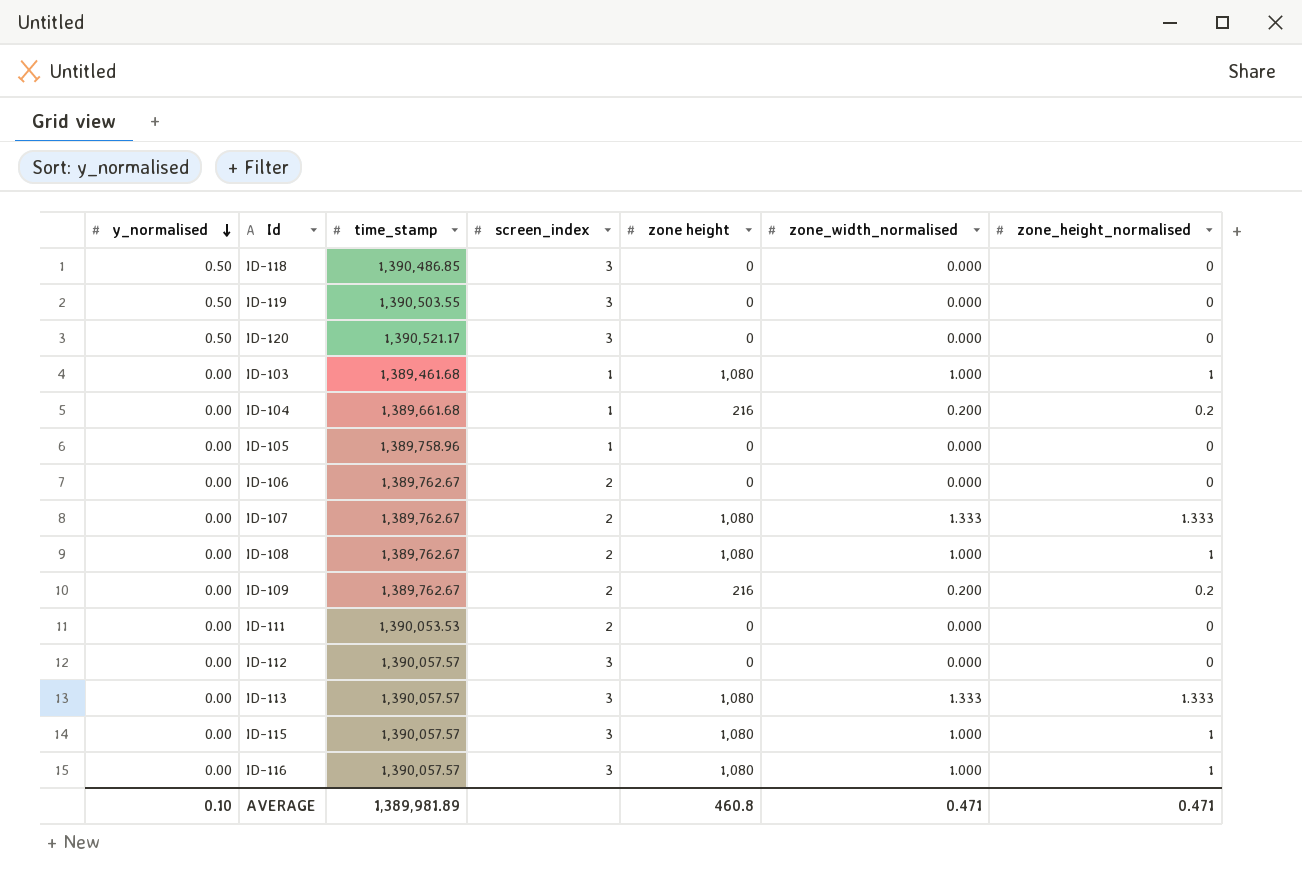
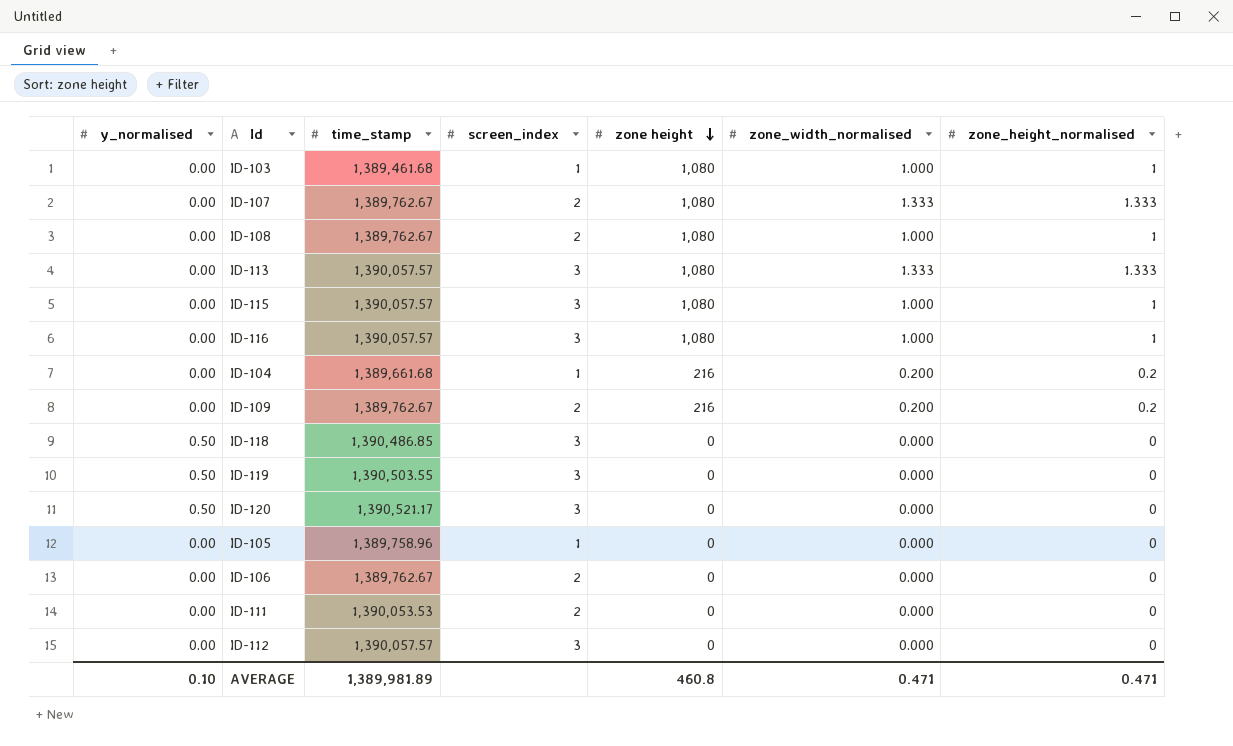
row order: y_normalised descending -> zone height descending

